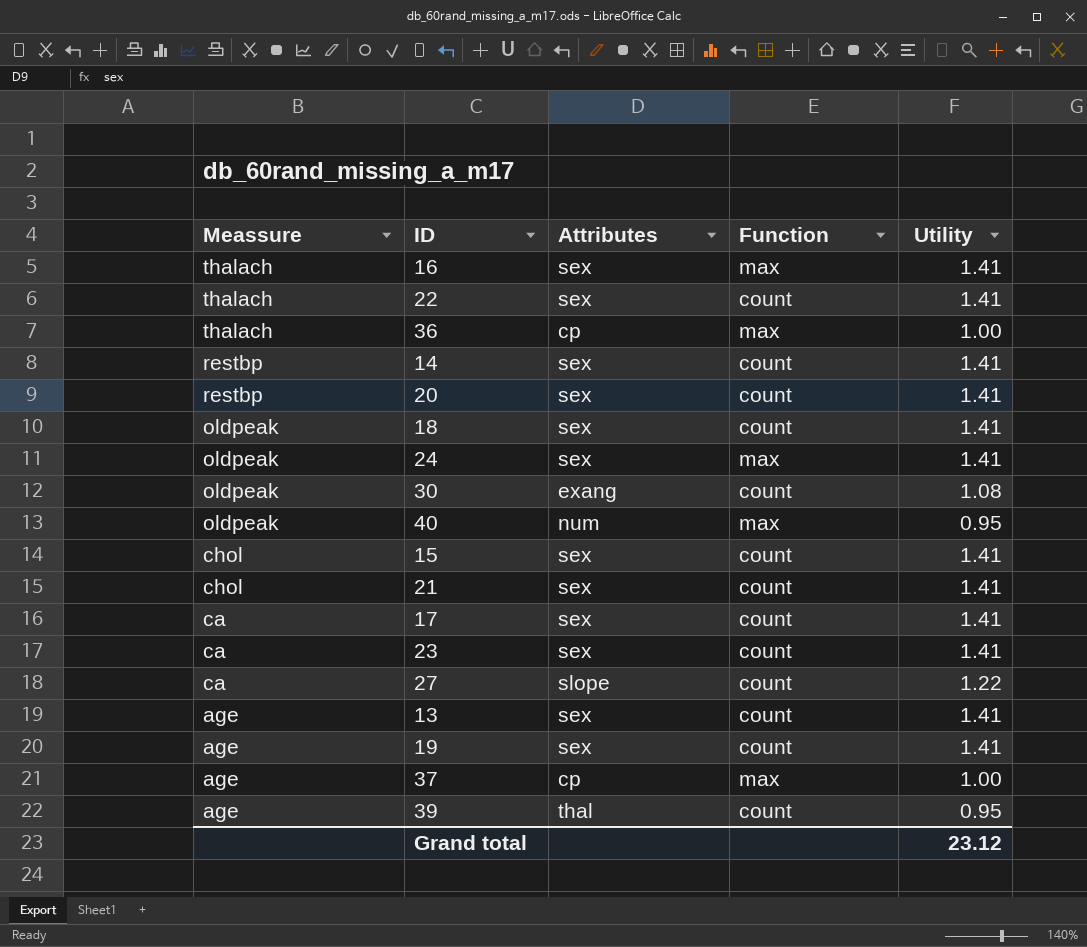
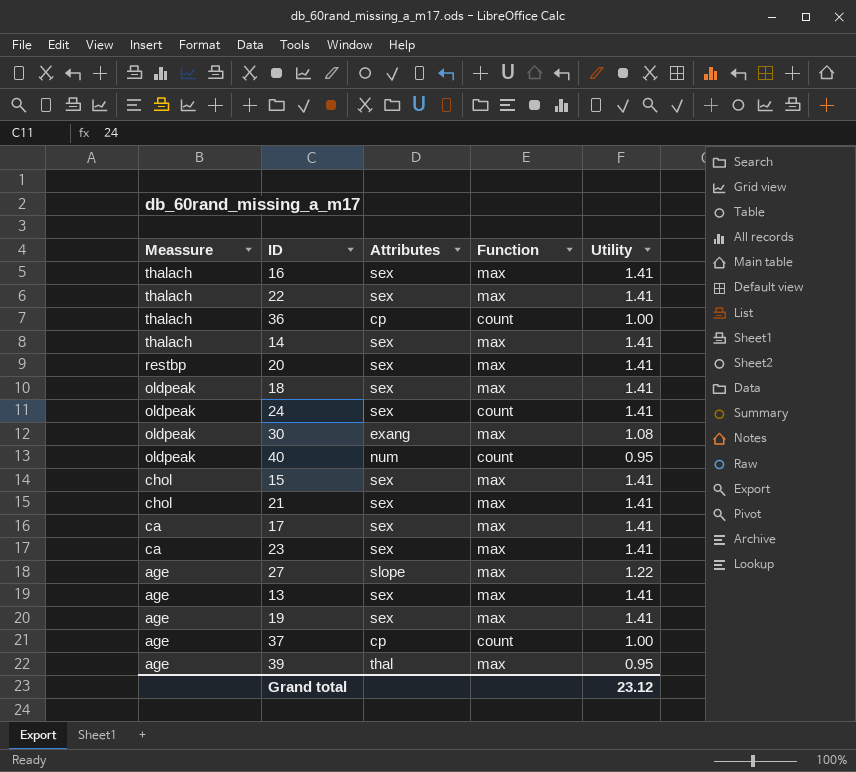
22 | Function: count -> max
36 | Function: max -> count
14 | Meassure: restbp -> thalach
14 | Function: count -> max
20 | Function: count -> max
18 | Function: count -> max
24 | Function: max -> count
30 | Function: count -> max
40 | Function: max -> count
15 | Function: count -> max
21 | Function: count -> max
17 | Function: count -> max
23 | Function: count -> max
27 | Meassure: ca -> age
27 | Function: count -> max
13 | Function: count -> max
19 | Function: count -> max
37 | Function: max -> count
39 | Function: count -> max

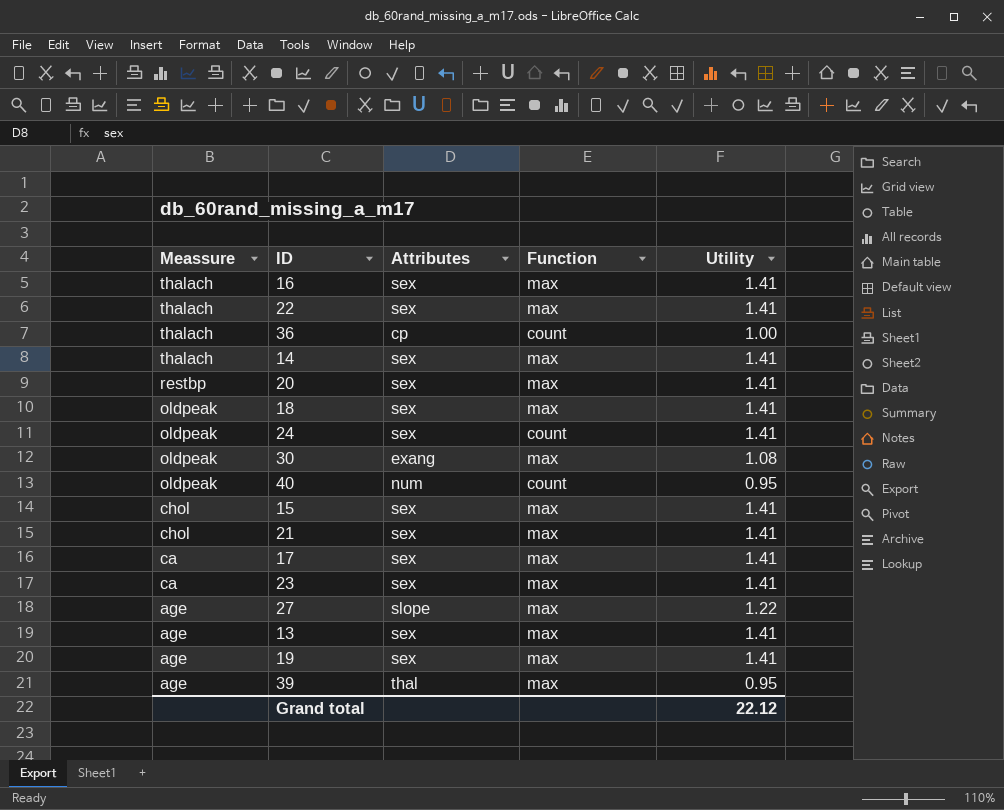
row 37: age | cp | count | 1.00 -> none
Grand total | Utility: 23.12 -> 22.12

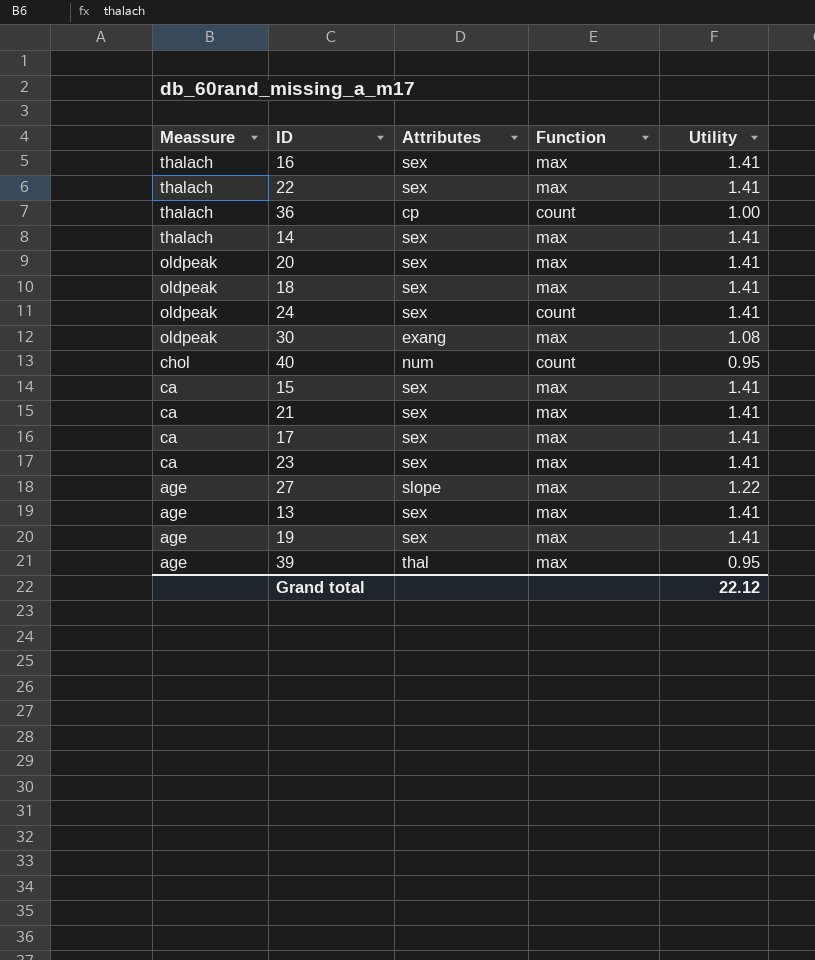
20 | Meassure: restbp -> oldpeak
40 | Meassure: oldpeak -> chol
15 | Meassure: chol -> ca
21 | Meassure: chol -> ca

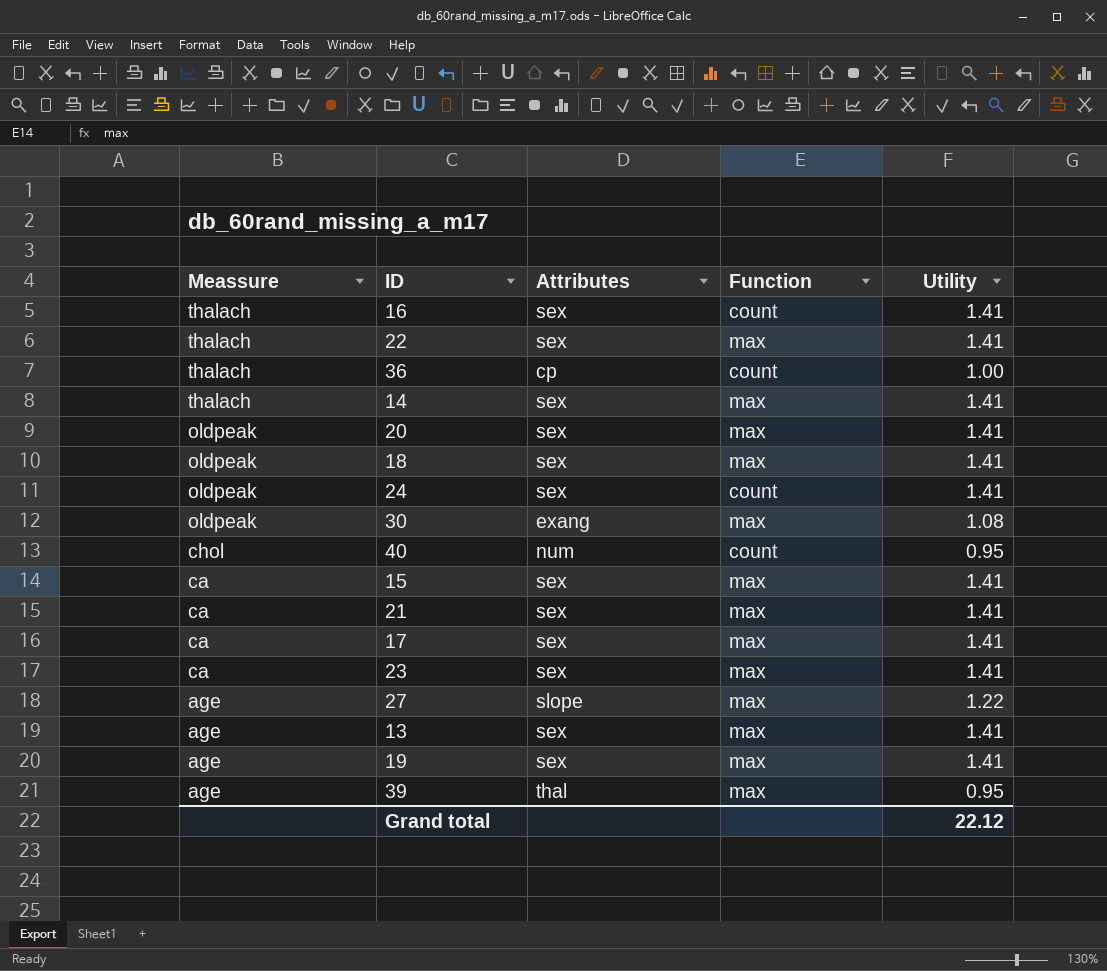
16 | Function: max -> count

